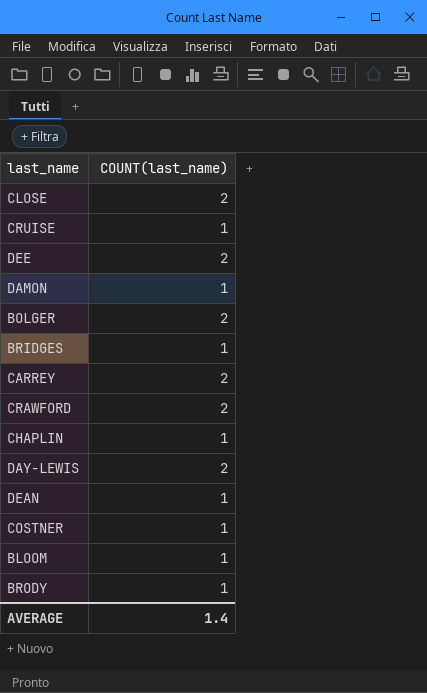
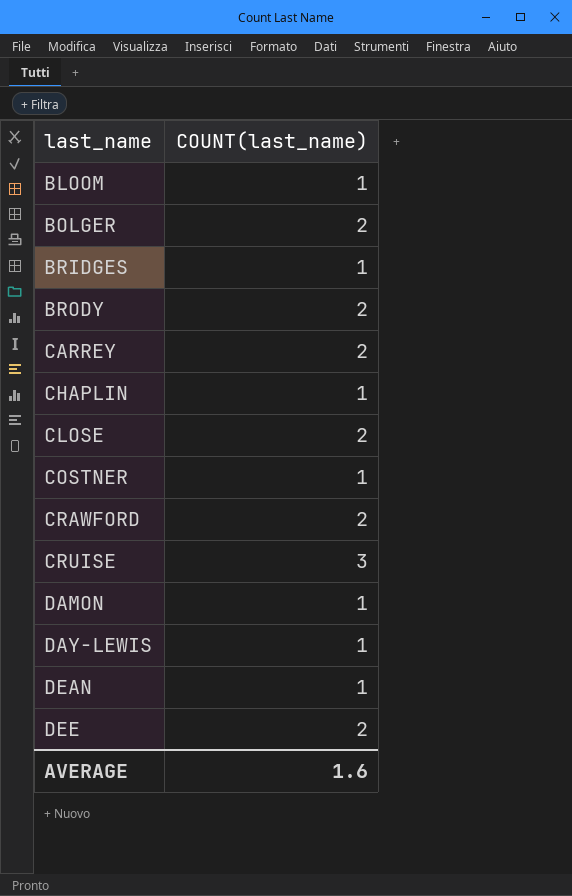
row order: none -> last_name ascending
BRODY | COUNT(last_name): 1 -> 2
CRUISE | COUNT(last_name): 1 -> 3
DAY-LEWIS | COUNT(last_name): 2 -> 1
AVERAGE | COUNT(last_name): 1.4 -> 1.6

